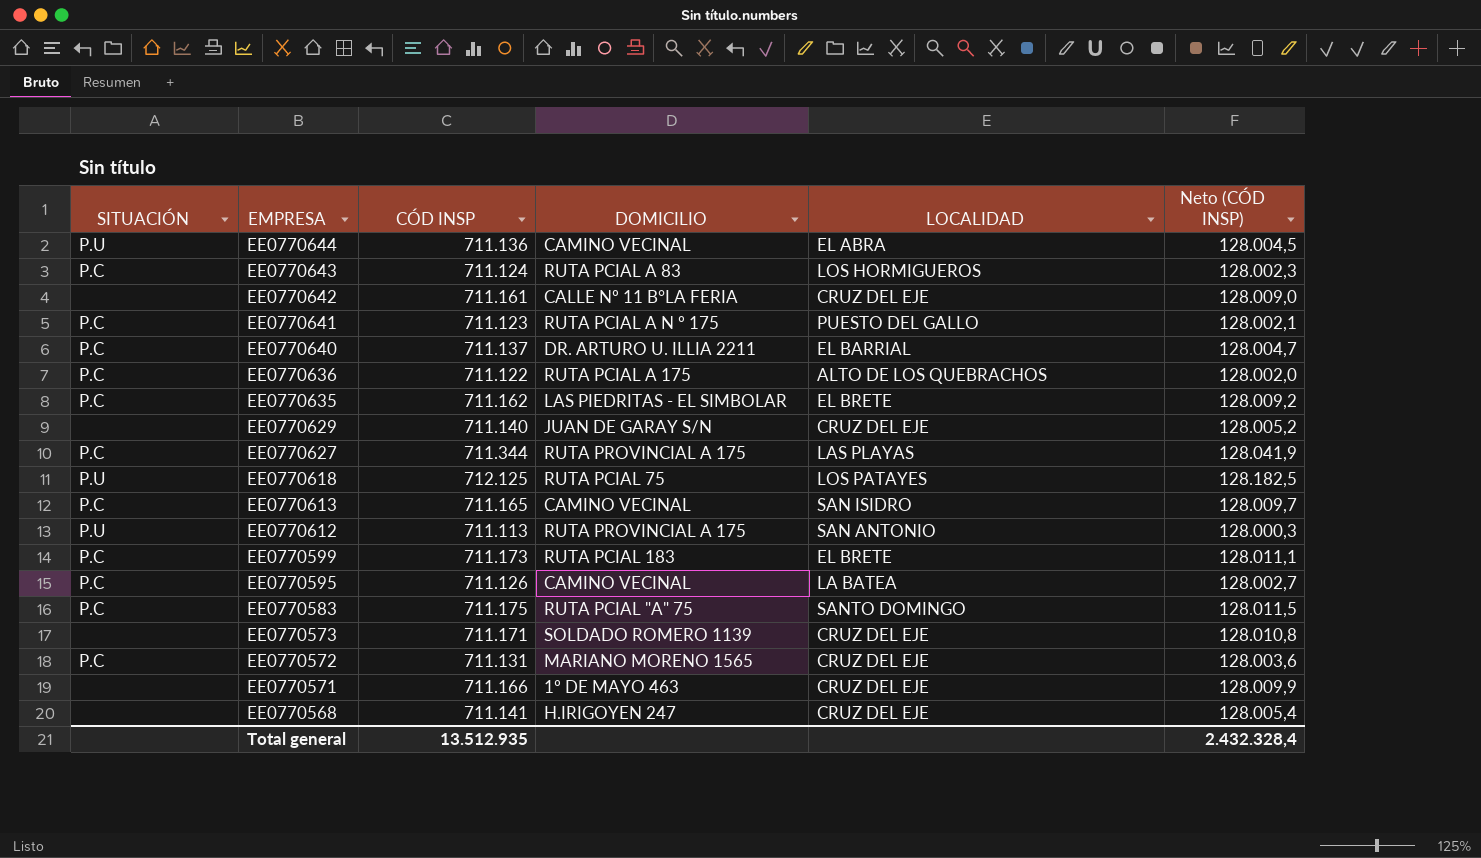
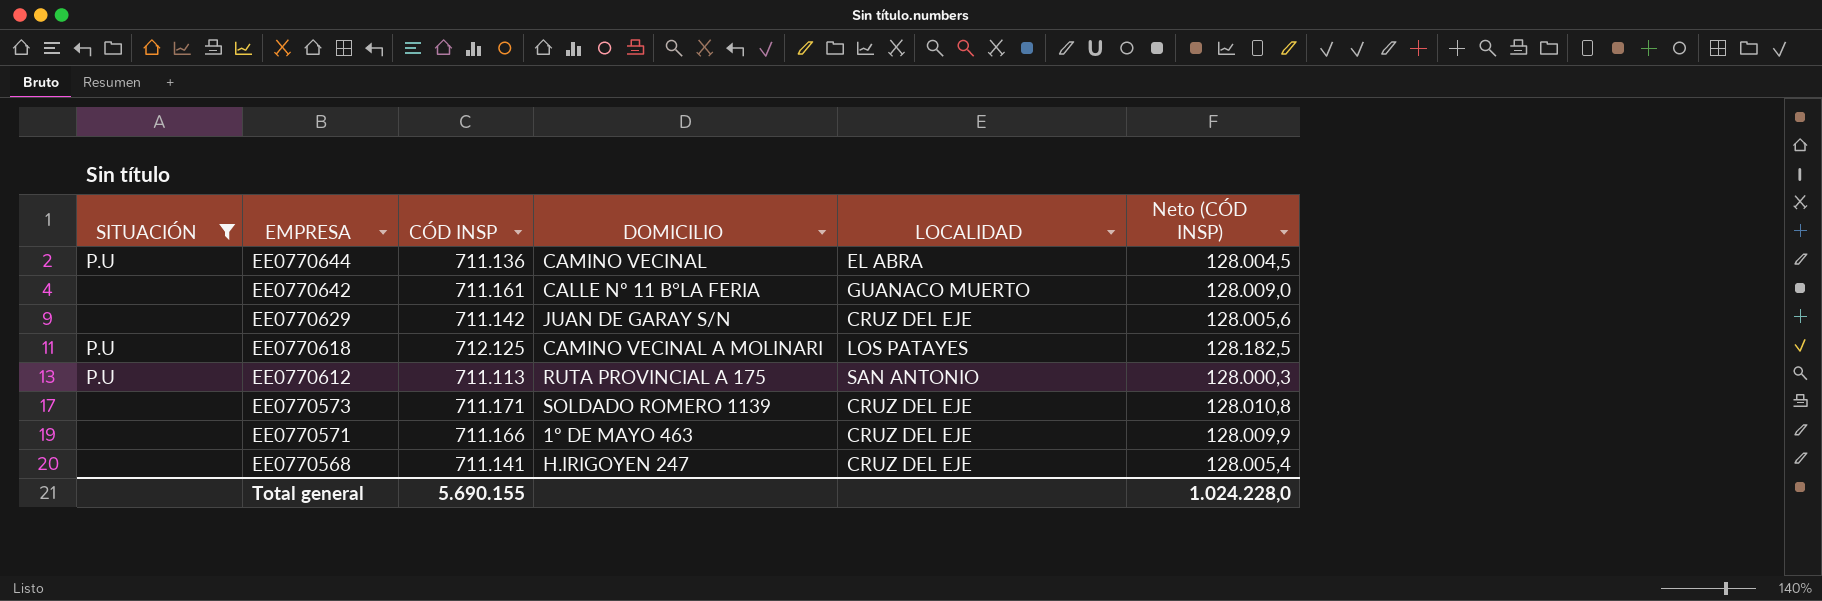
filter: none -> SITUACIÓN != P.C
EE0770642 | LOCALIDAD: CRUZ DEL EJE -> GUANACO MUERTO
EE0770629 | CÓD INSP: 711.140 -> 711.142
EE0770629 | Neto (CÓD INSP): 128.005,2 -> 128.005,6
EE0770618 | DOMICILIO: RUTA PCIAL 75 -> CAMINO VECINAL A MOLINARI
Total general | CÓD INSP: 13.512.935 -> 5.690.155
Total general | Neto (CÓD INSP): 2.432.328,4 -> 1.024.228,0

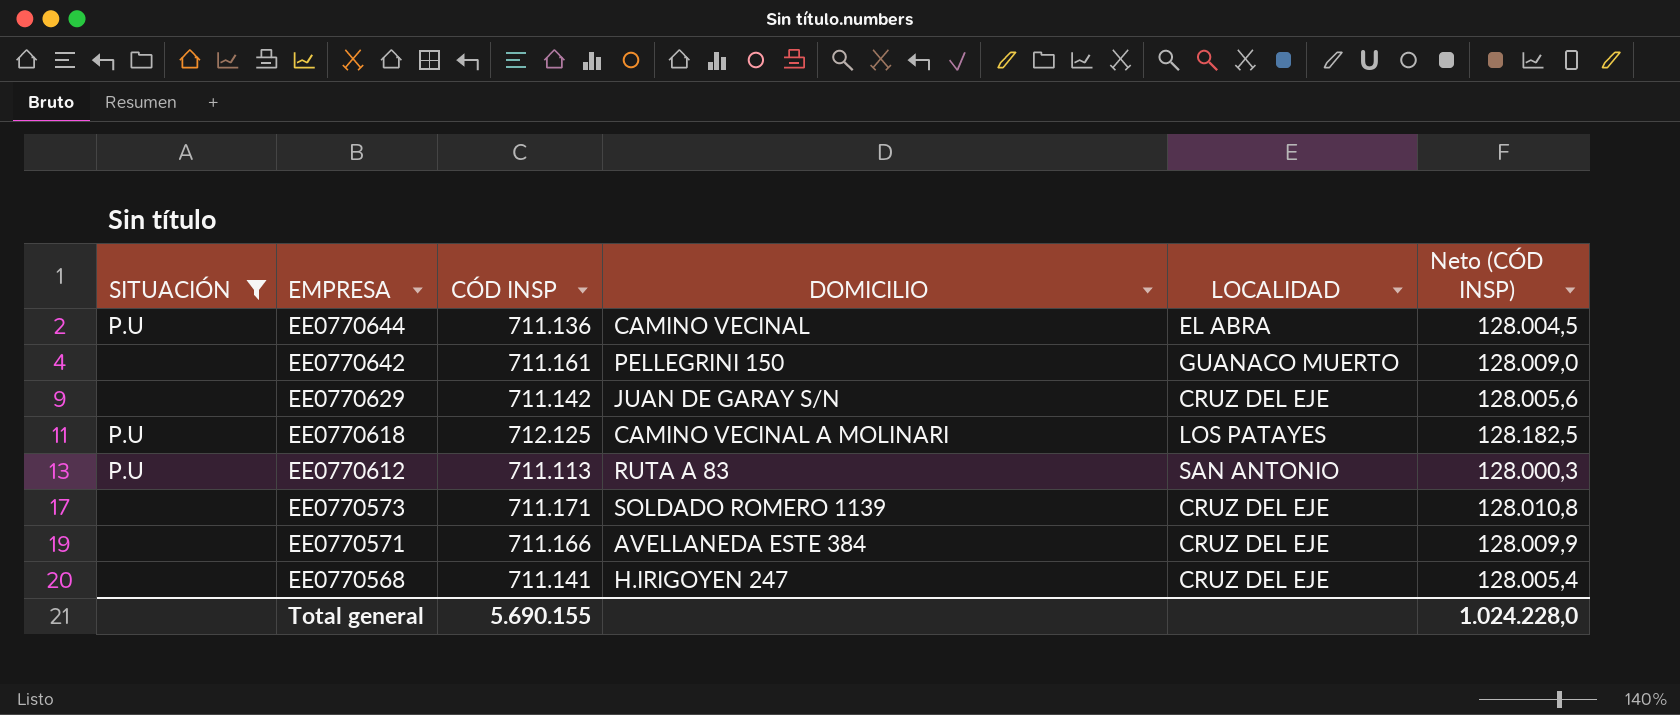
EE0770642 | DOMICILIO: CALLE Nº 11 B°LA FERIA -> PELLEGRINI 150
EE0770612 | DOMICILIO: RUTA PROVINCIAL A 175 -> RUTA A 83
EE0770571 | DOMICILIO: 1º DE MAYO 463 -> AVELLANEDA ESTE 384

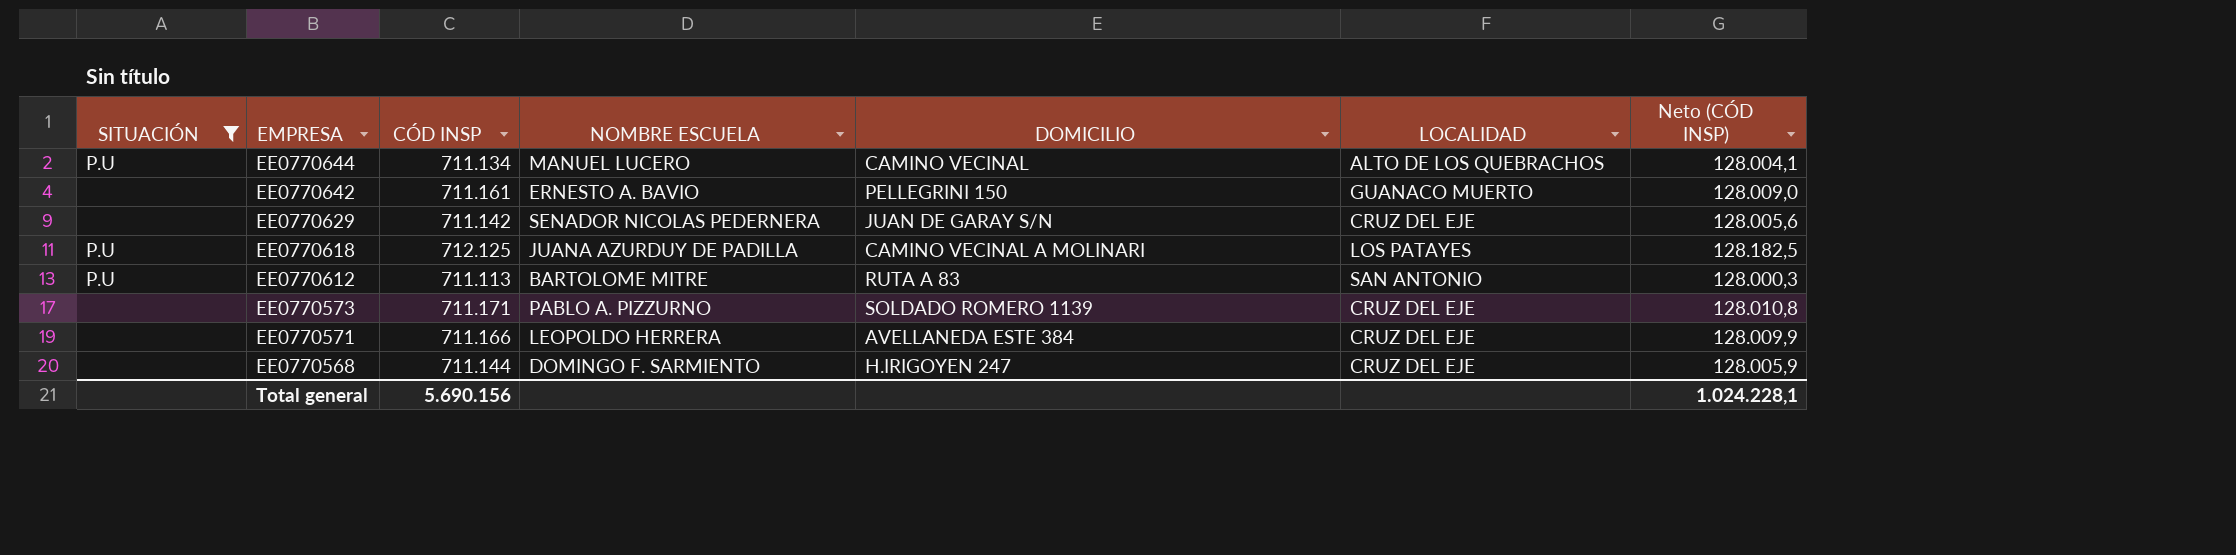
column NOMBRE ESCUELA | position: none -> 4
EE0770644 | CÓD INSP: 711.136 -> 711.134
EE0770644 | LOCALIDAD: EL ABRA -> ALTO DE LOS QUEBRACHOS
EE0770644 | Neto (CÓD INSP): 128.004,5 -> 128.004,1
EE0770568 | CÓD INSP: 711.141 -> 711.144
EE0770568 | Neto (CÓD INSP): 128.005,4 -> 128.005,9
Total general | CÓD INSP: 5.690.155 -> 5.690.156
Total general | Neto (CÓD INSP): 1.024.228,0 -> 1.024.228,1

